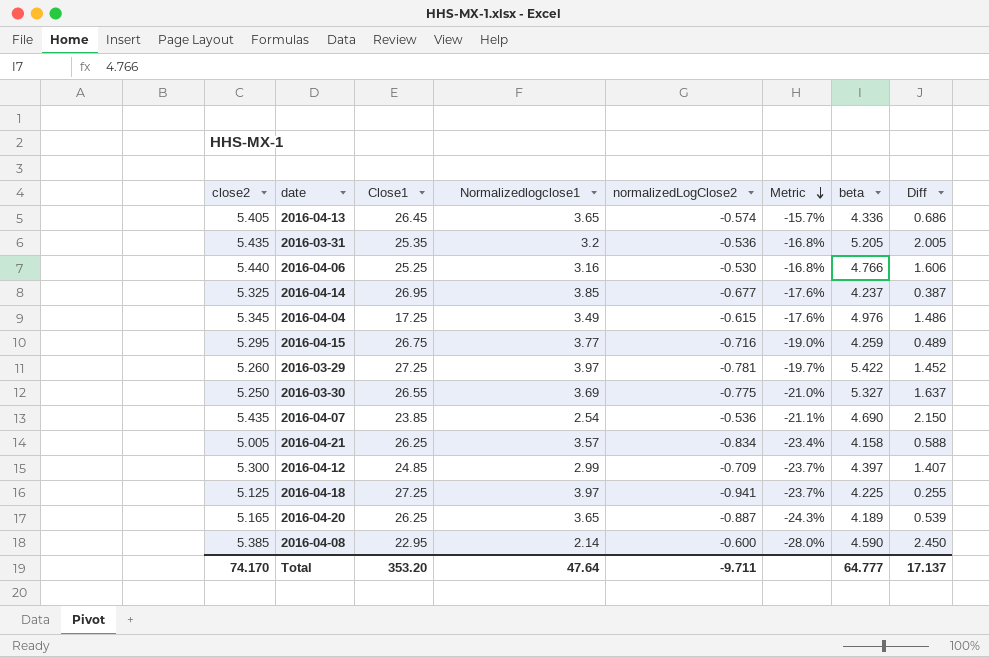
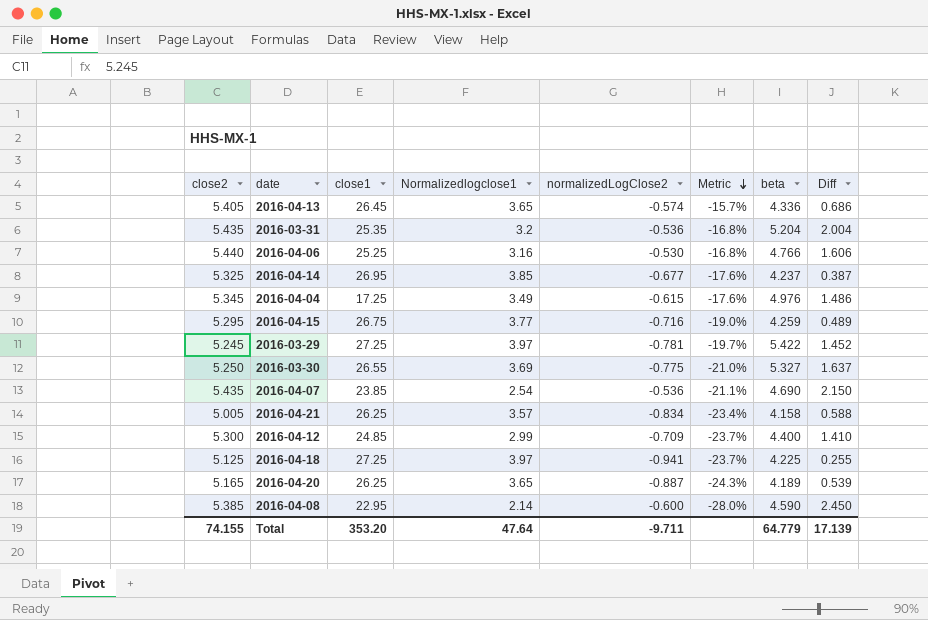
column name: Close1 -> close1
2016-03-31 | beta: 5.205 -> 5.204
2016-03-31 | Diff: 2.005 -> 2.004
2016-03-29 | close2: 5.260 -> 5.245
2016-04-12 | beta: 4.397 -> 4.400
2016-04-12 | Diff: 1.407 -> 1.410
Total | close2: 74.170 -> 74.155
Total | beta: 64.777 -> 64.779
Total | Diff: 17.137 -> 17.139

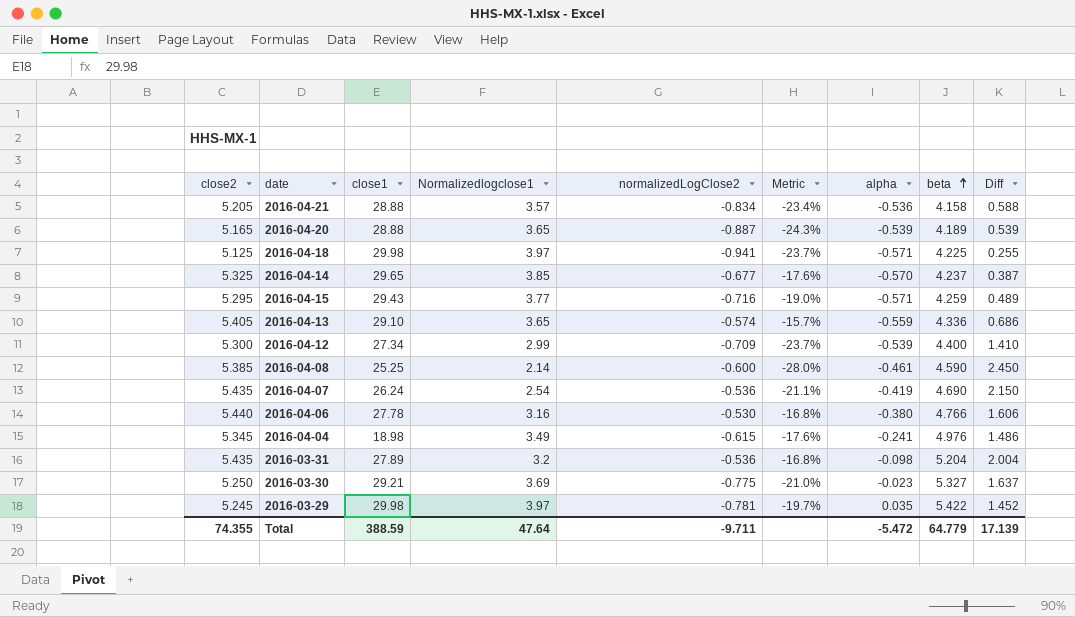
row order: Metric descending -> beta ascending
column alpha | position: none -> 7
2016-04-21 | close2: 5.005 -> 5.205
2016-04-21 | close1: 26.25 -> 28.88
2016-04-20 | close1: 26.25 -> 28.88
2016-04-18 | close1: 27.25 -> 29.98
2016-04-14 | close1: 26.95 -> 29.65
2016-04-15 | close1: 26.75 -> 29.43
2016-04-13 | close1: 26.45 -> 29.10
2016-04-12 | close1: 24.85 -> 27.34
2016-04-08 | close1: 22.95 -> 25.25
2016-04-07 | close1: 23.85 -> 26.24
2016-04-06 | close1: 25.25 -> 27.78
2016-04-04 | close1: 17.25 -> 18.98
2016-03-31 | close1: 25.35 -> 27.89
2016-03-30 | close1: 26.55 -> 29.21
2016-03-29 | close1: 27.25 -> 29.98
Total | close2: 74.155 -> 74.355
Total | close1: 353.20 -> 388.59

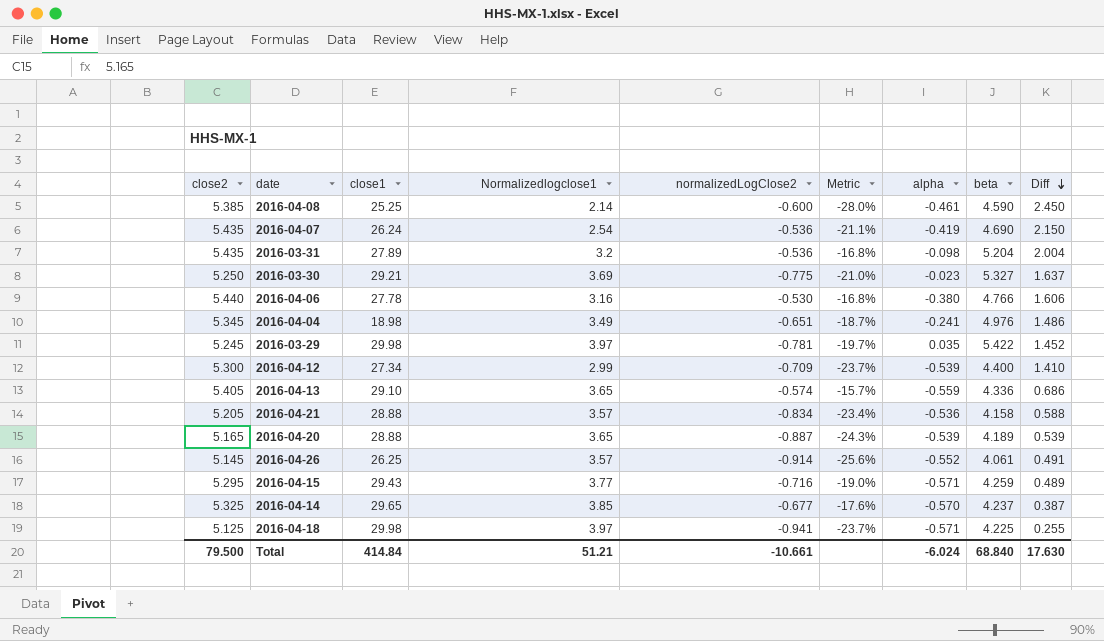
row order: beta ascending -> Diff descending
2016-04-04 | normalizedLogClose2: -0.615 -> -0.651
2016-04-04 | Metric: -17.6% -> -18.7%
row 2016-04-26: none -> 5.145 | 26.25 | 3.57 | -0.914 | -25.6% | -0.552 | 4.061 | 0.491
Total | close2: 74.355 -> 79.500
Total | close1: 388.59 -> 414.84
Total | Normalizedlogclose1: 47.64 -> 51.21
Total | normalizedLogClose2: -9.711 -> -10.661
Total | alpha: -5.472 -> -6.024
Total | beta: 64.779 -> 68.840
Total | Diff: 17.139 -> 17.630

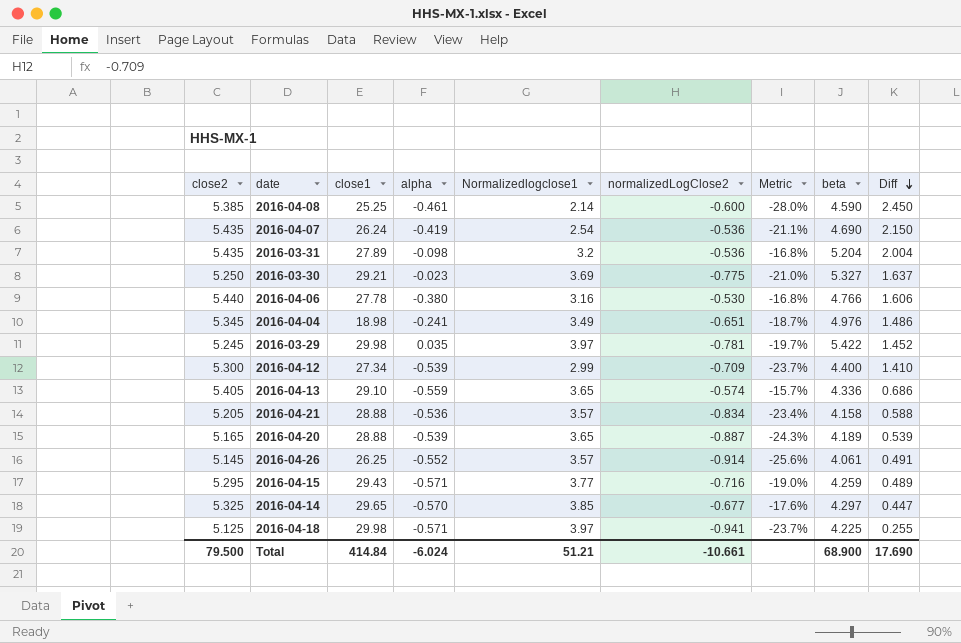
column alpha | position: 7 -> 4
2016-04-14 | beta: 4.237 -> 4.297
2016-04-14 | Diff: 0.387 -> 0.447
Total | beta: 68.840 -> 68.900
Total | Diff: 17.630 -> 17.690

